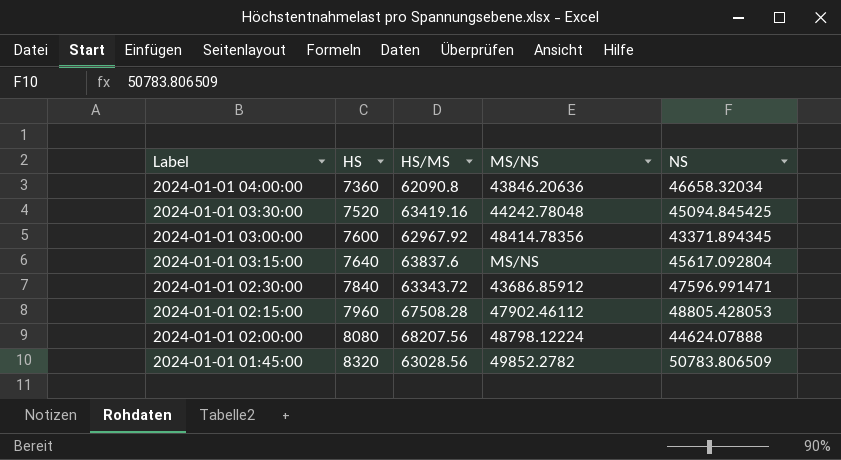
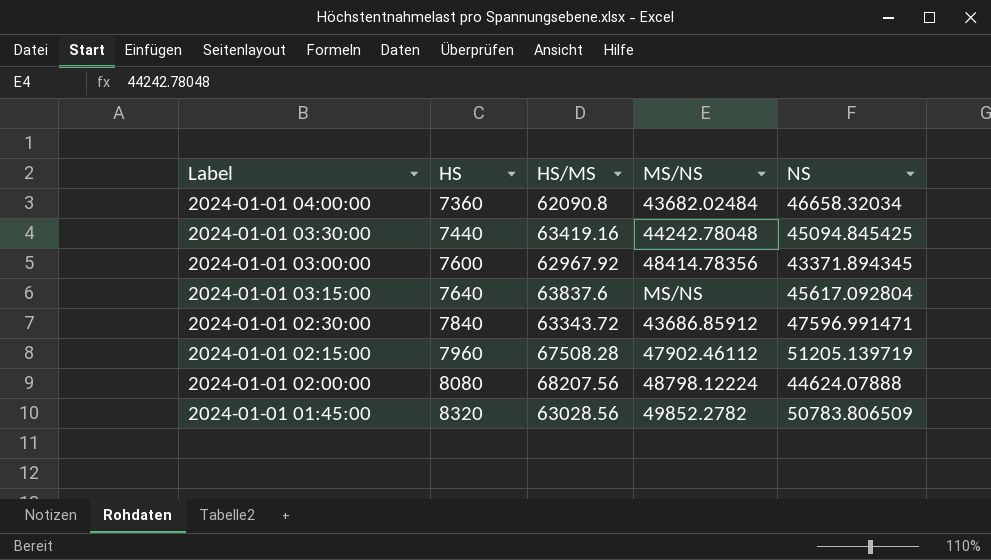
2024-01-01 04:00:00 | MS/NS: 43846.20636 -> 43682.02484
2024-01-01 03:30:00 | HS: 7520 -> 7440
2024-01-01 02:15:00 | NS: 48805.428053 -> 51205.139719

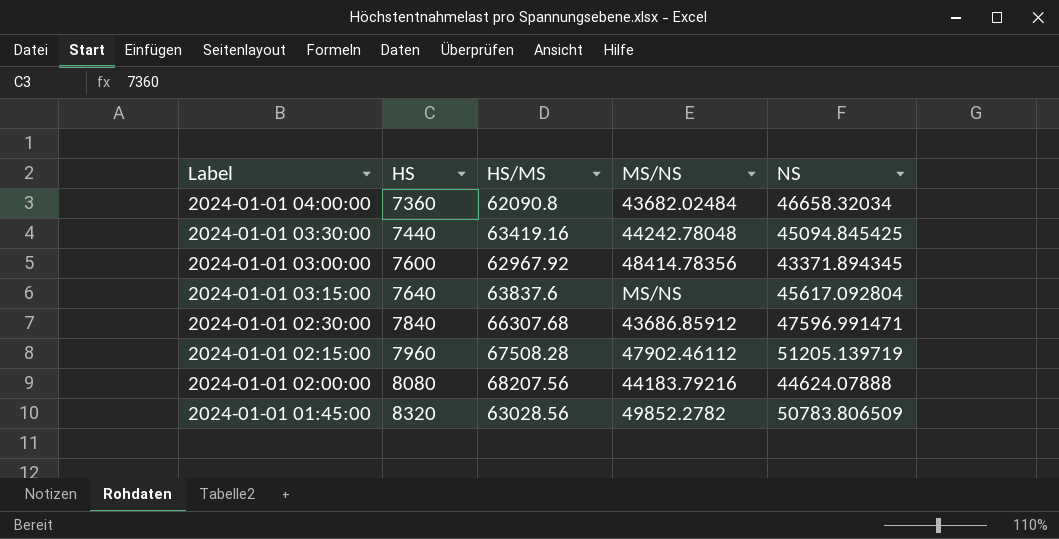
2024-01-01 02:30:00 | HS/MS: 63343.72 -> 66307.68
2024-01-01 02:00:00 | MS/NS: 48798.12224 -> 44183.79216

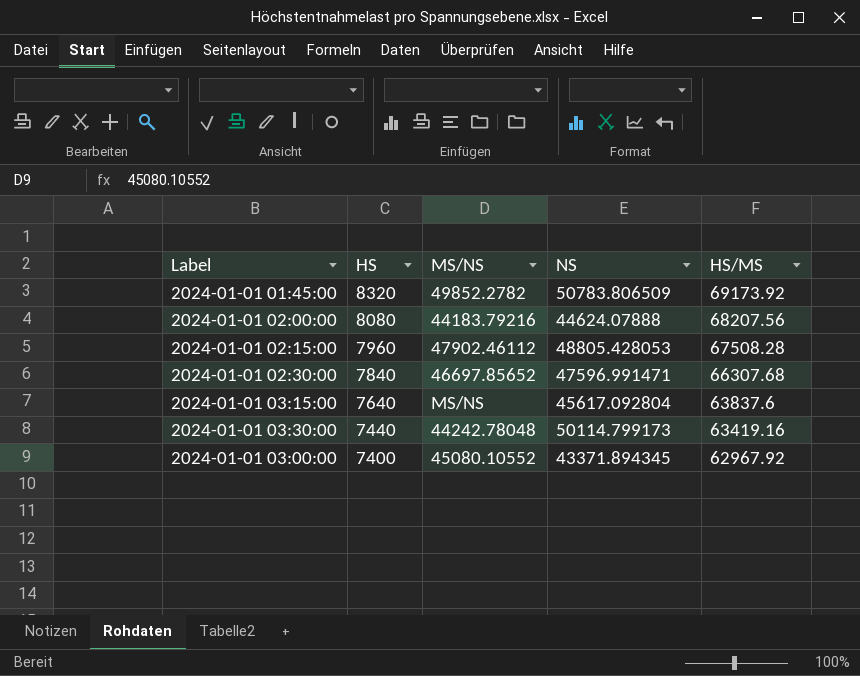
row order: HS ascending -> HS descending
column HS/MS | position: 3 -> 5
row 2024-01-01 04:00:00: 7360 | 62090.8 | 43682.02484 | 46658.32034 -> none
2024-01-01 01:45:00 | HS/MS: 63028.56 -> 69173.92
2024-01-01 02:15:00 | NS: 51205.139719 -> 48805.428053
2024-01-01 02:30:00 | MS/NS: 43686.85912 -> 46697.85652
2024-01-01 03:30:00 | NS: 45094.845425 -> 50114.799173
2024-01-01 03:00:00 | HS: 7600 -> 7400
2024-01-01 03:00:00 | MS/NS: 48414.78356 -> 45080.10552

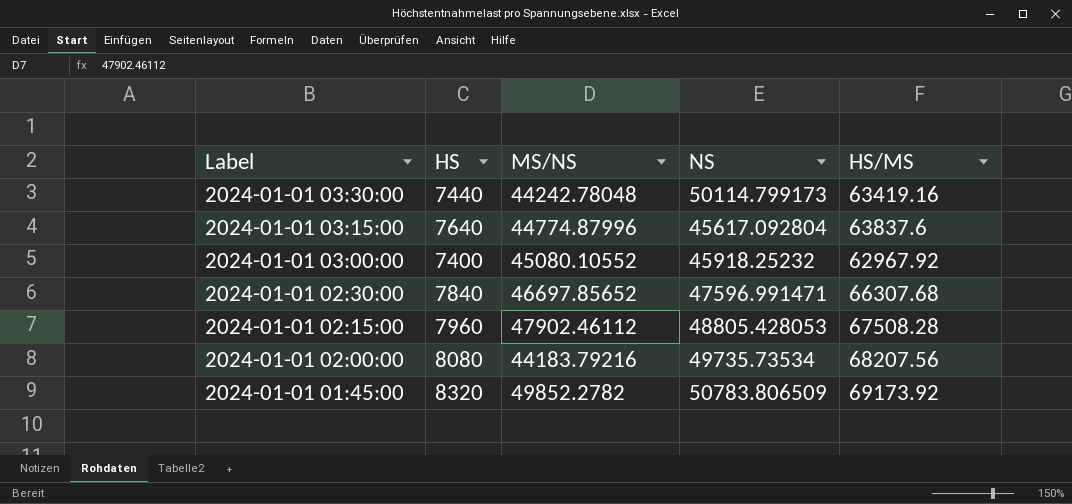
row order: HS descending -> Label descending
2024-01-01 03:15:00 | MS/NS: MS/NS -> 44774.87996
2024-01-01 03:00:00 | NS: 43371.894345 -> 45918.25232
2024-01-01 02:00:00 | NS: 44624.07888 -> 49735.73534

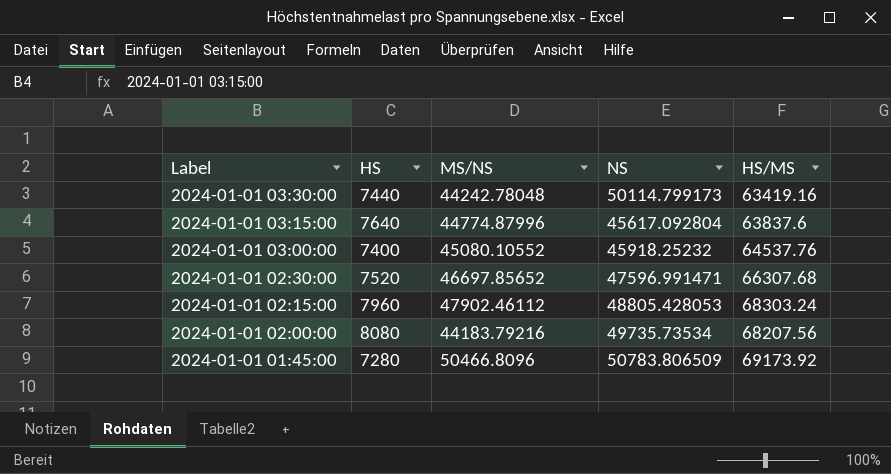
2024-01-01 03:00:00 | HS/MS: 62967.92 -> 64537.76
2024-01-01 02:30:00 | HS: 7840 -> 7520
2024-01-01 02:15:00 | HS/MS: 67508.28 -> 68303.24
2024-01-01 01:45:00 | HS: 8320 -> 7280
2024-01-01 01:45:00 | MS/NS: 49852.2782 -> 50466.8096

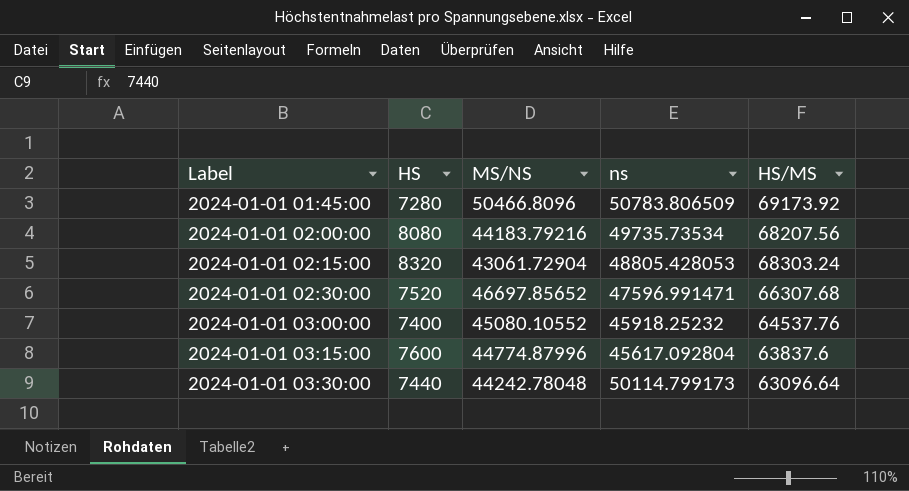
row order: Label descending -> Label ascending
column name: NS -> ns
2024-01-01 02:15:00 | HS: 7960 -> 8320
2024-01-01 02:15:00 | MS/NS: 47902.46112 -> 43061.72904
2024-01-01 03:15:00 | HS: 7640 -> 7600
2024-01-01 03:30:00 | HS/MS: 63419.16 -> 63096.64

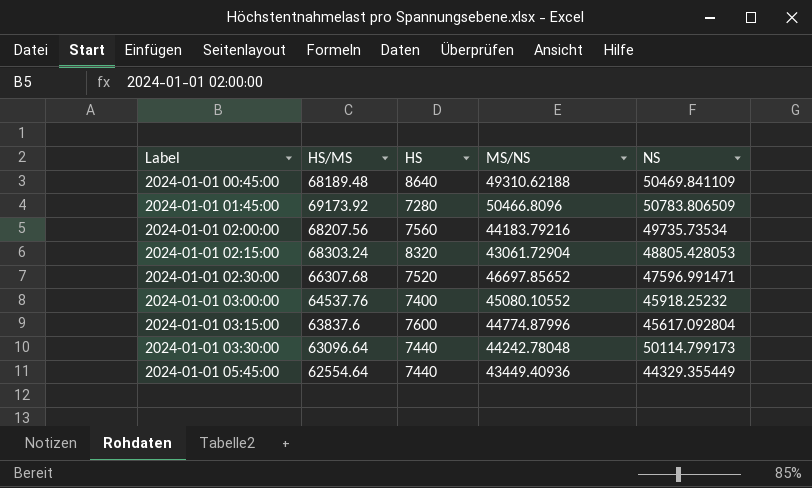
column HS/MS | position: 5 -> 2
column name: ns -> NS
row 2024-01-01 00:45:00: none -> 68189.48 | 8640 | 49310.62188 | 50469.841109
2024-01-01 02:00:00 | HS: 8080 -> 7560
row 2024-01-01 05:45:00: none -> 62554.64 | 7440 | 43449.40936 | 44329.355449

